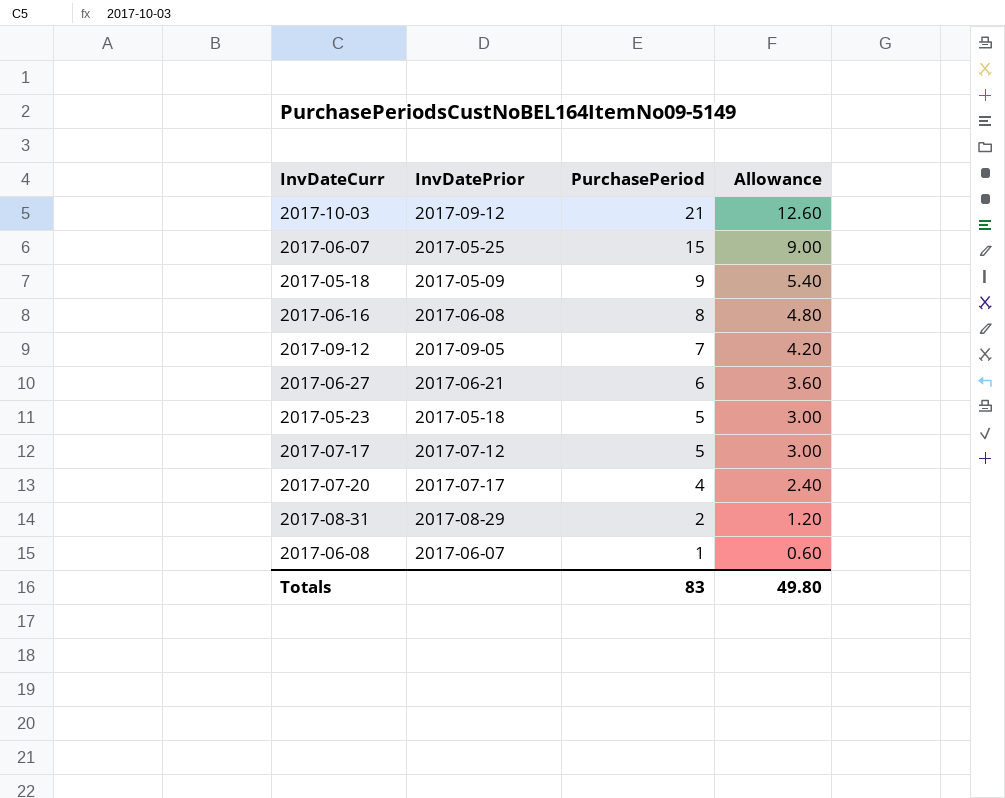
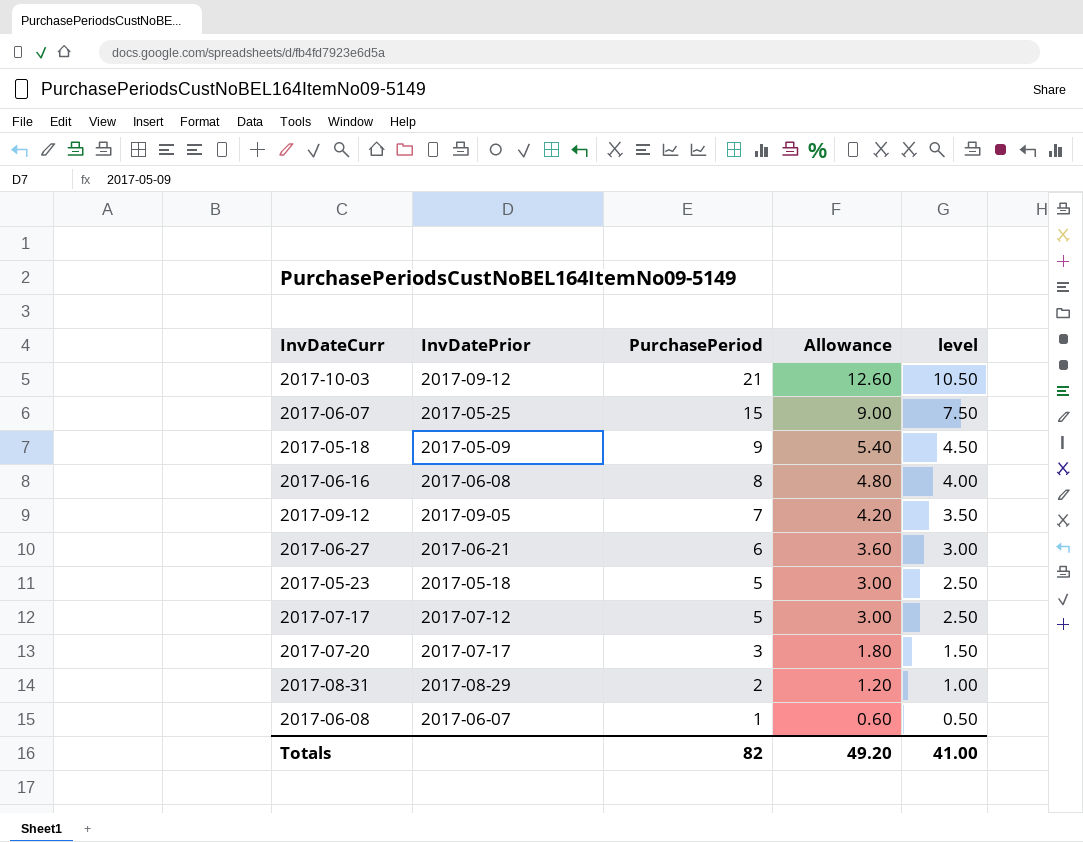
column level | formula: none -> [PurchasePeriod] * 0.5
2017-07-20 | PurchasePeriod: 4 -> 3
2017-07-20 | Allowance: 2.40 -> 1.80
Totals | PurchasePeriod: 83 -> 82
Totals | Allowance: 49.80 -> 49.20

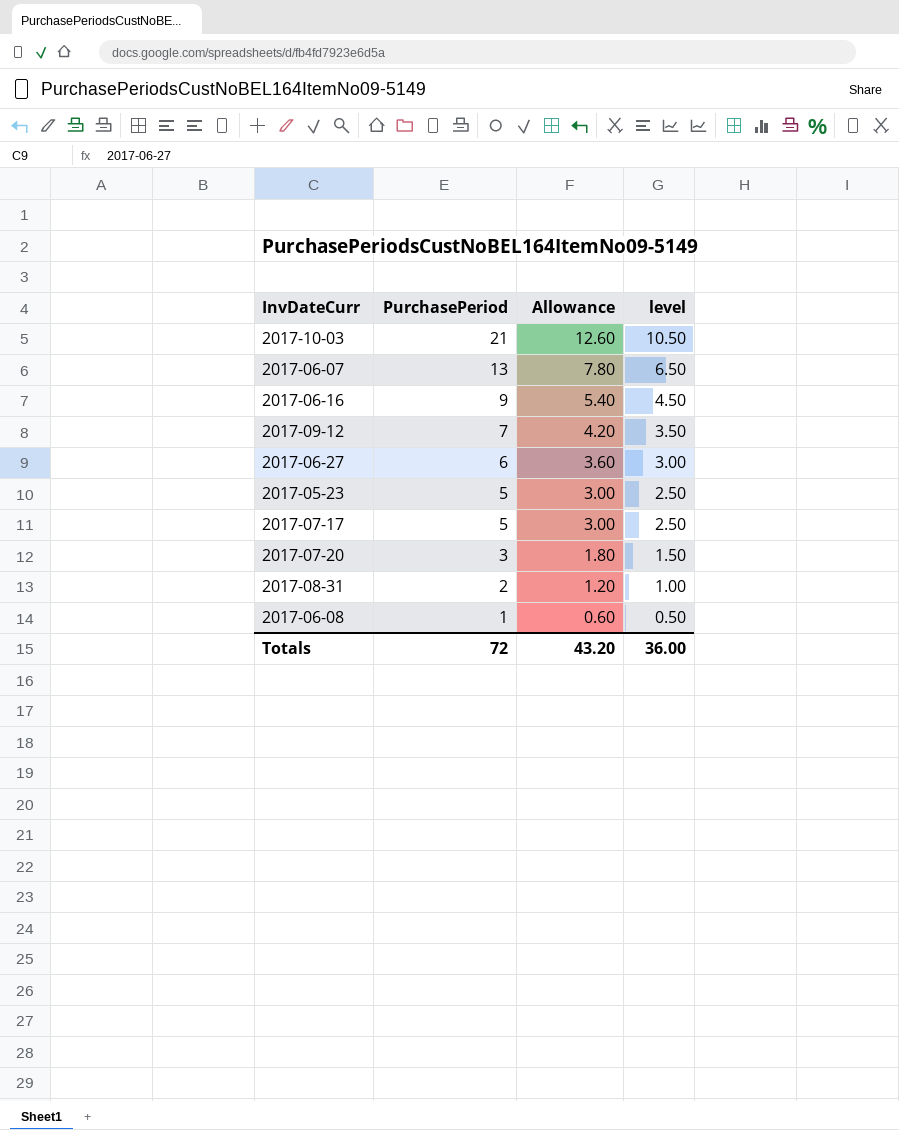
column InvDatePrior | position: 2 -> none
row 2017-05-18: 2017-05-09 | 9 | 5.40 | 4.50 -> none
2017-06-07 | PurchasePeriod: 15 -> 13
2017-06-07 | Allowance: 9.00 -> 7.80
2017-06-07 | level: 7.50 -> 6.50
2017-06-16 | PurchasePeriod: 8 -> 9
2017-06-16 | Allowance: 4.80 -> 5.40
2017-06-16 | level: 4.00 -> 4.50
Totals | PurchasePeriod: 82 -> 72
Totals | Allowance: 49.20 -> 43.20
Totals | level: 41.00 -> 36.00

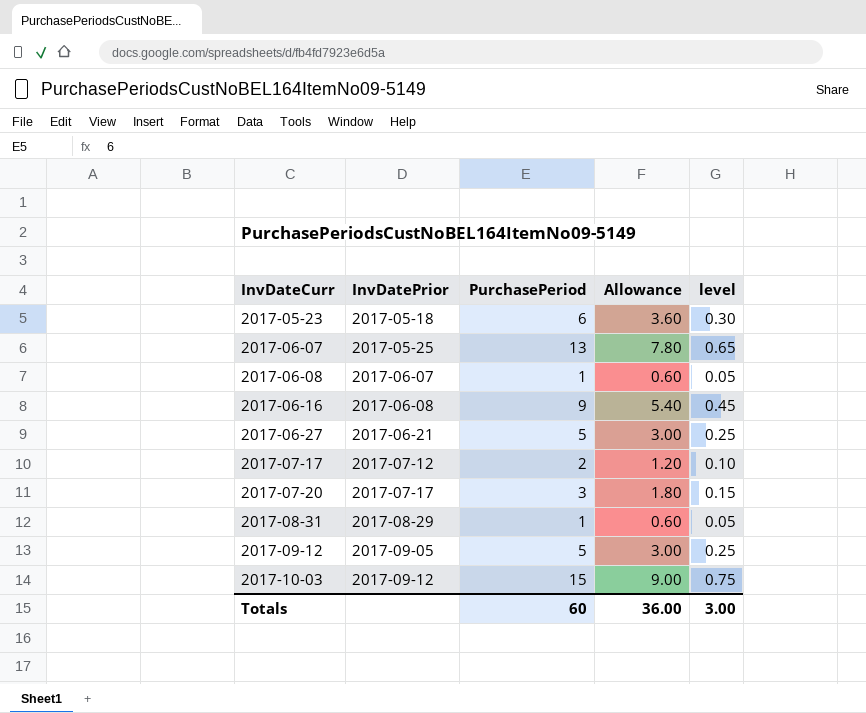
row order: PurchasePeriod descending -> InvDateCurr ascending
column InvDatePrior | position: none -> 2
column level | formula: [PurchasePeriod] * 0.5 -> [PurchasePeriod] * 0.05
2017-05-23 | PurchasePeriod: 5 -> 6
2017-05-23 | Allowance: 3.00 -> 3.60
2017-06-27 | PurchasePeriod: 6 -> 5
2017-06-27 | Allowance: 3.60 -> 3.00
2017-07-17 | PurchasePeriod: 5 -> 2
2017-07-17 | Allowance: 3.00 -> 1.20
2017-08-31 | PurchasePeriod: 2 -> 1
2017-08-31 | Allowance: 1.20 -> 0.60
2017-09-12 | PurchasePeriod: 7 -> 5
2017-09-12 | Allowance: 4.20 -> 3.00
2017-10-03 | PurchasePeriod: 21 -> 15
2017-10-03 | Allowance: 12.60 -> 9.00
Totals | PurchasePeriod: 72 -> 60
Totals | Allowance: 43.20 -> 36.00
Totals | level: 36.00 -> 3.00

